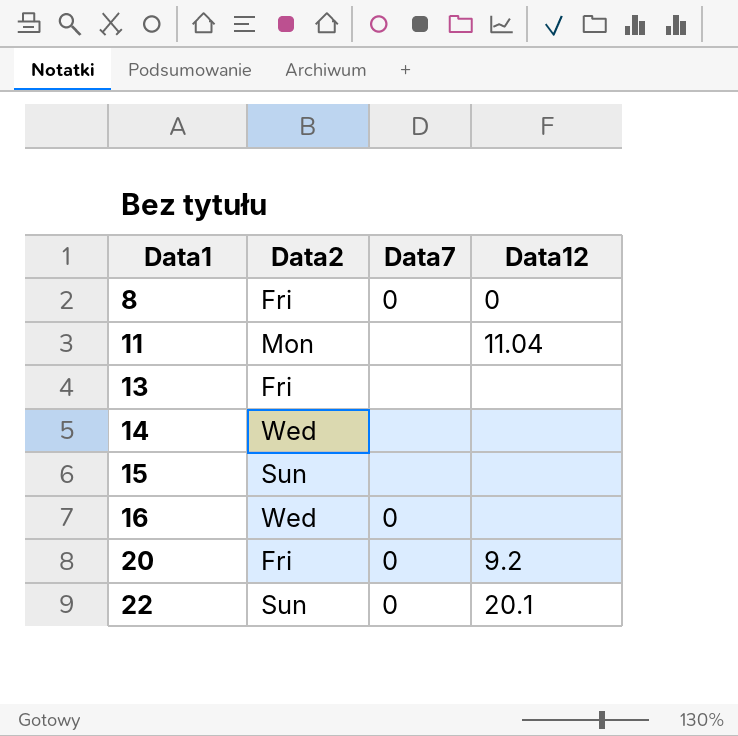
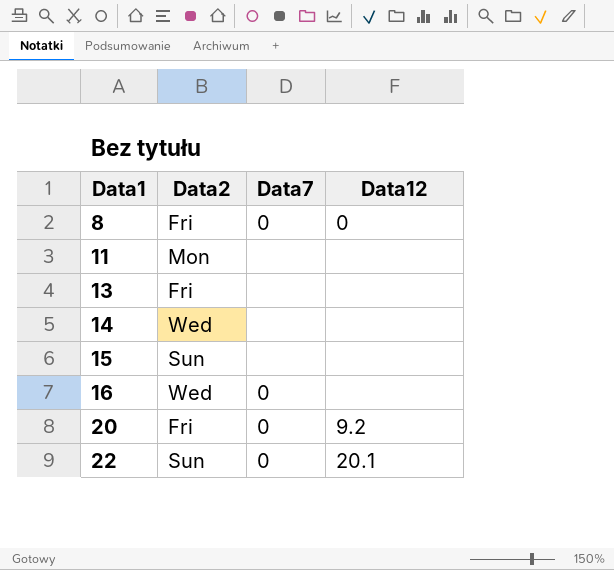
11 | Data12: 11.04 -> none

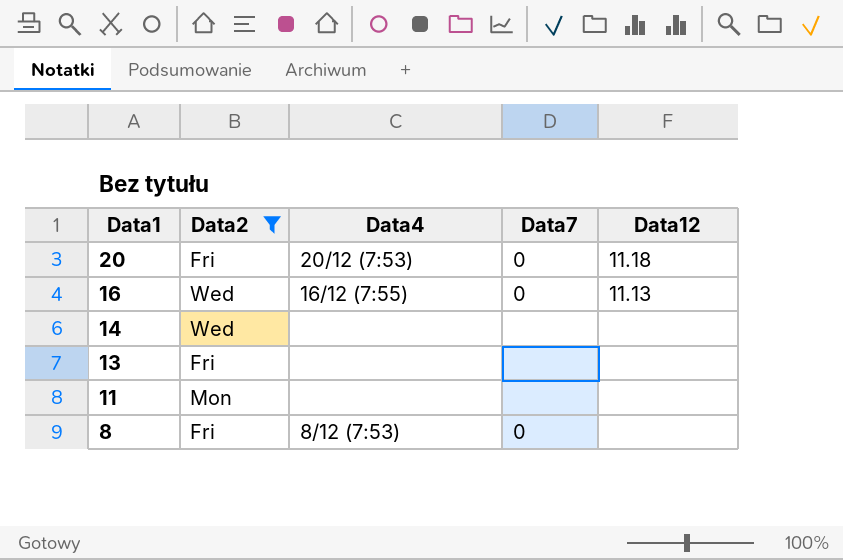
filter: none -> Data2 != Sun
row order: Data1 ascending -> Data1 descending
column Data4 | position: none -> 3
20 | Data12: 9.2 -> 11.18
16 | Data12: none -> 11.13
8 | Data12: 0 -> none

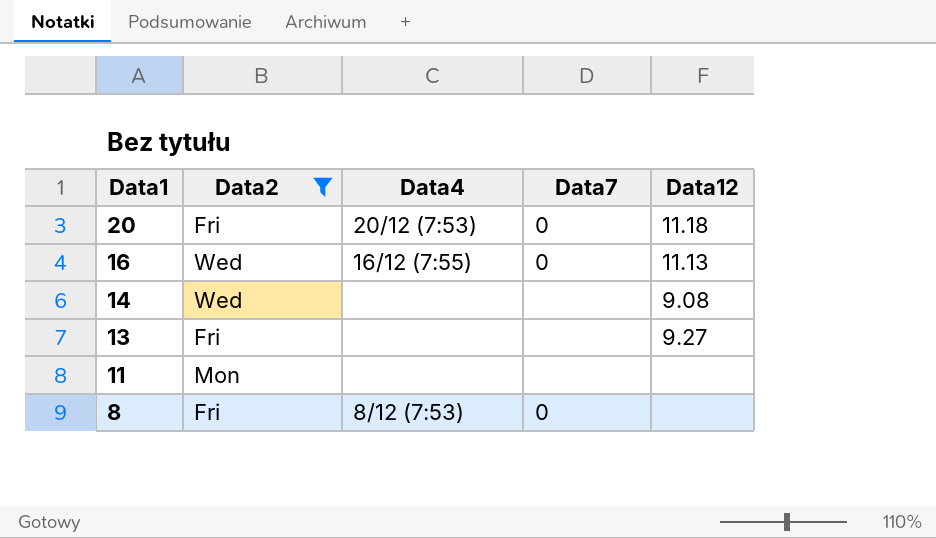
14 | Data12: none -> 9.08
13 | Data12: none -> 9.27

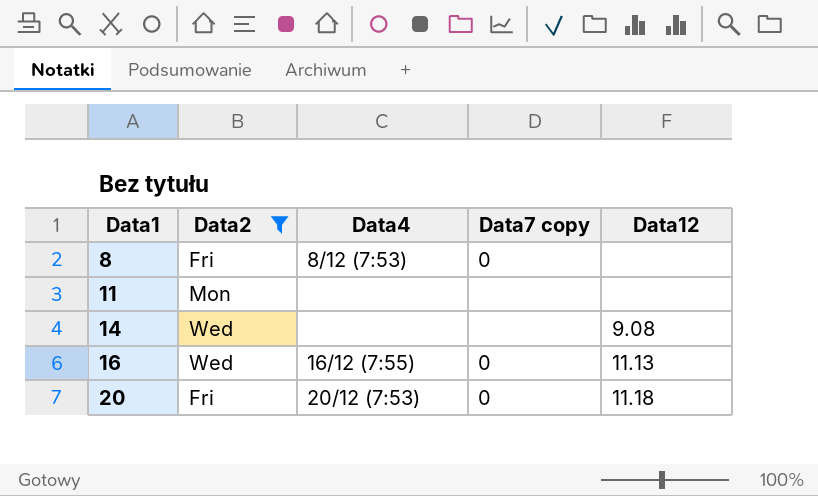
row order: Data1 descending -> Data1 ascending
column name: Data7 -> Data7 copy
row 13: Fri | none | none | 9.27 -> none

